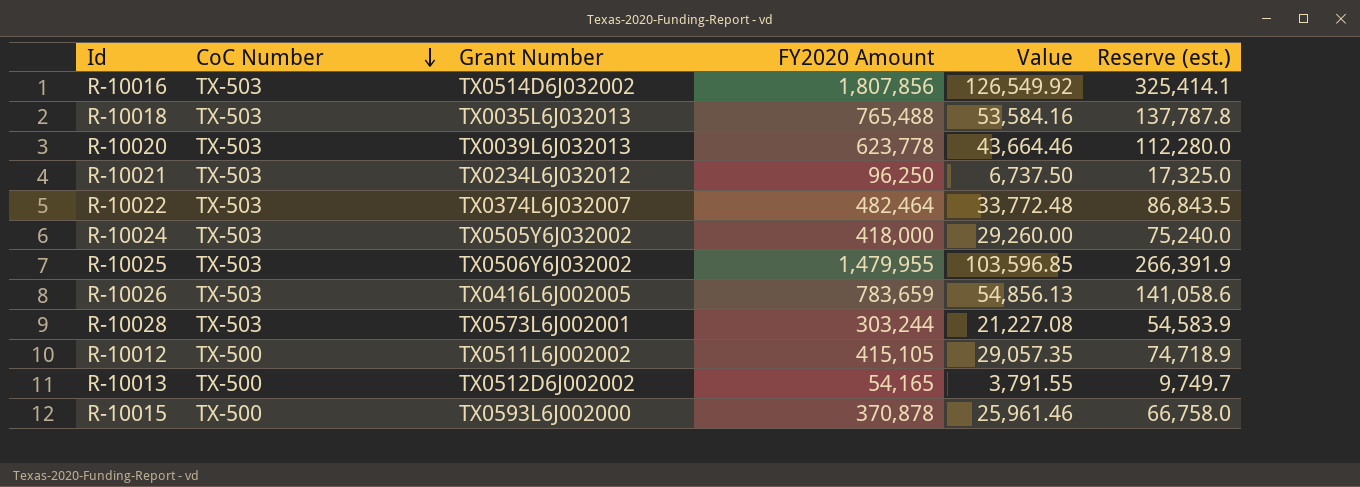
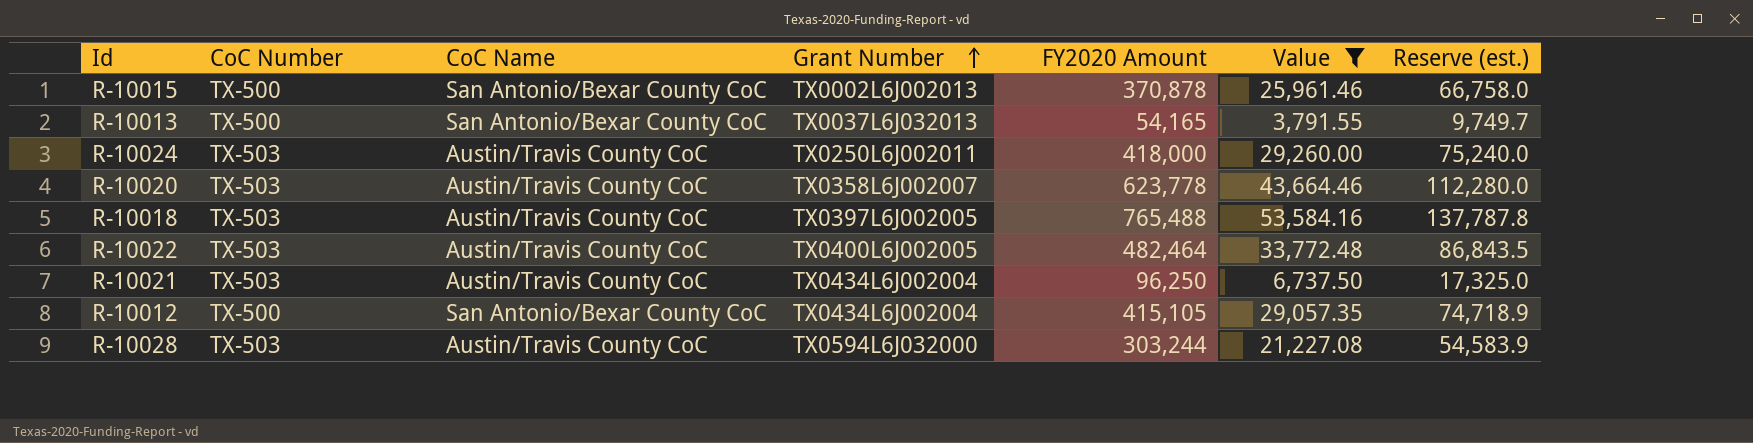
filter: none -> Value <= 53,584.16
row order: CoC Number descending -> Grant Number ascending
column CoC Name | position: none -> 3
R-10015 | Grant Number: TX0593L6J002000 -> TX0002L6J002013
R-10013 | Grant Number: TX0512D6J002002 -> TX0037L6J032013
R-10024 | Grant Number: TX0505Y6J032002 -> TX0250L6J002011
R-10020 | Grant Number: TX0039L6J032013 -> TX0358L6J002007
R-10018 | Grant Number: TX0035L6J032013 -> TX0397L6J002005
R-10022 | Grant Number: TX0374L6J032007 -> TX0400L6J002005
R-10021 | Grant Number: TX0234L6J032012 -> TX0434L6J002004
R-10012 | Grant Number: TX0511L6J002002 -> TX0434L6J002004
R-10028 | Grant Number: TX0573L6J002001 -> TX0594L6J032000

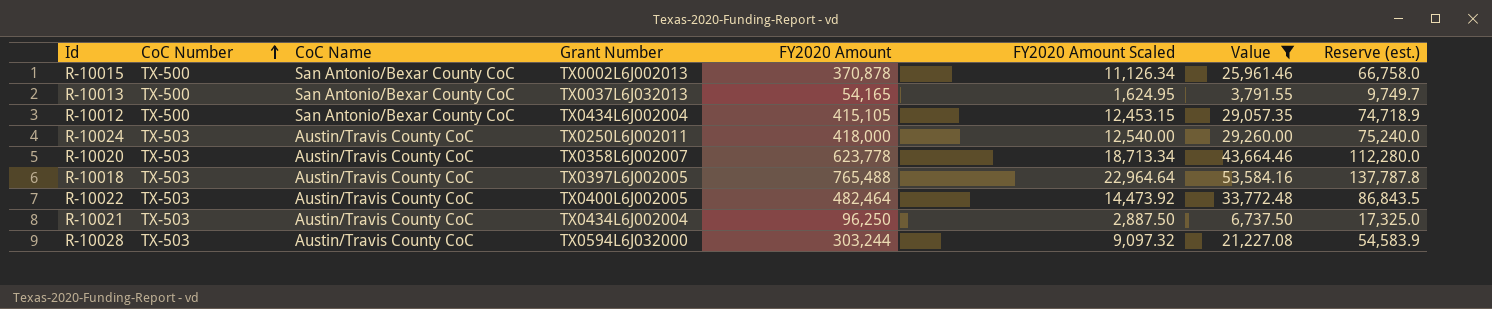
row order: Grant Number ascending -> CoC Number ascending
column FY2020 Amount Scaled | formula: none -> [FY2020 Amount] * 0.03

